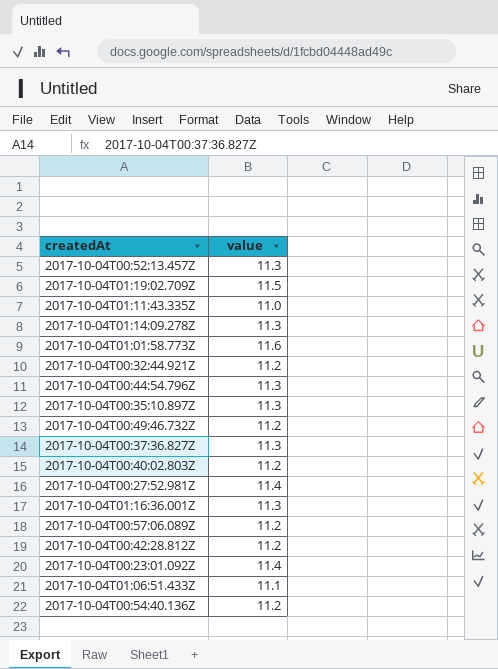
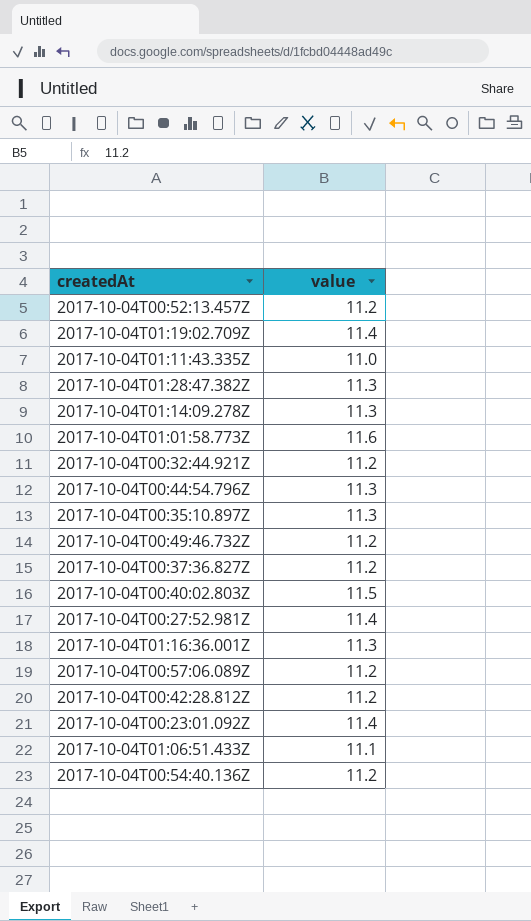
2017-10-04T00:52:13.457Z | value: 11.3 -> 11.2
2017-10-04T01:19:02.709Z | value: 11.5 -> 11.4
row 2017-10-04T01:28:47.382Z: none -> 11.3
2017-10-04T00:37:36.827Z | value: 11.3 -> 11.2
2017-10-04T00:40:02.803Z | value: 11.2 -> 11.5

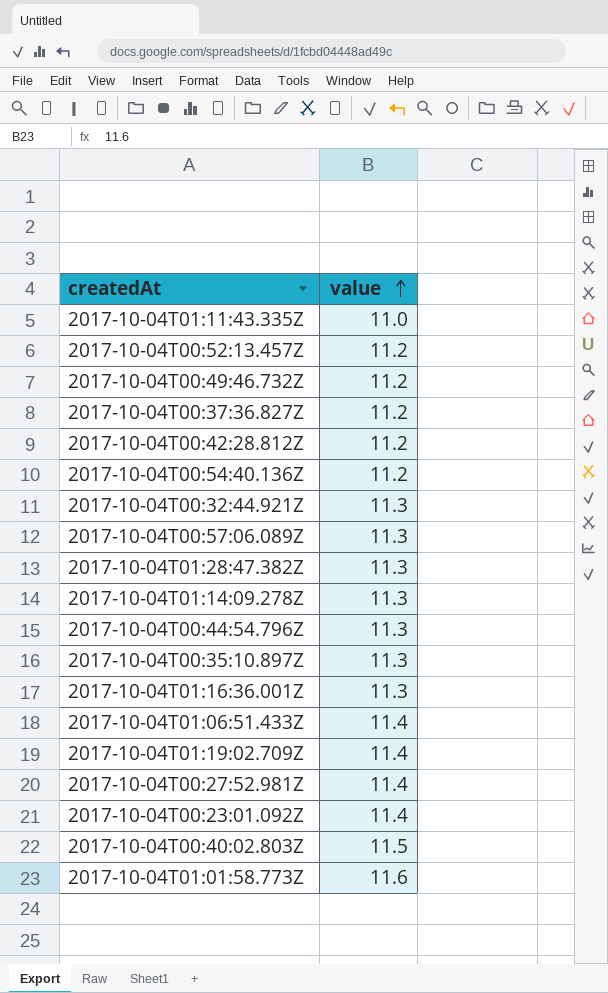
row order: none -> value ascending
2017-10-04T00:32:44.921Z | value: 11.2 -> 11.3
2017-10-04T00:57:06.089Z | value: 11.2 -> 11.3
2017-10-04T01:06:51.433Z | value: 11.1 -> 11.4

